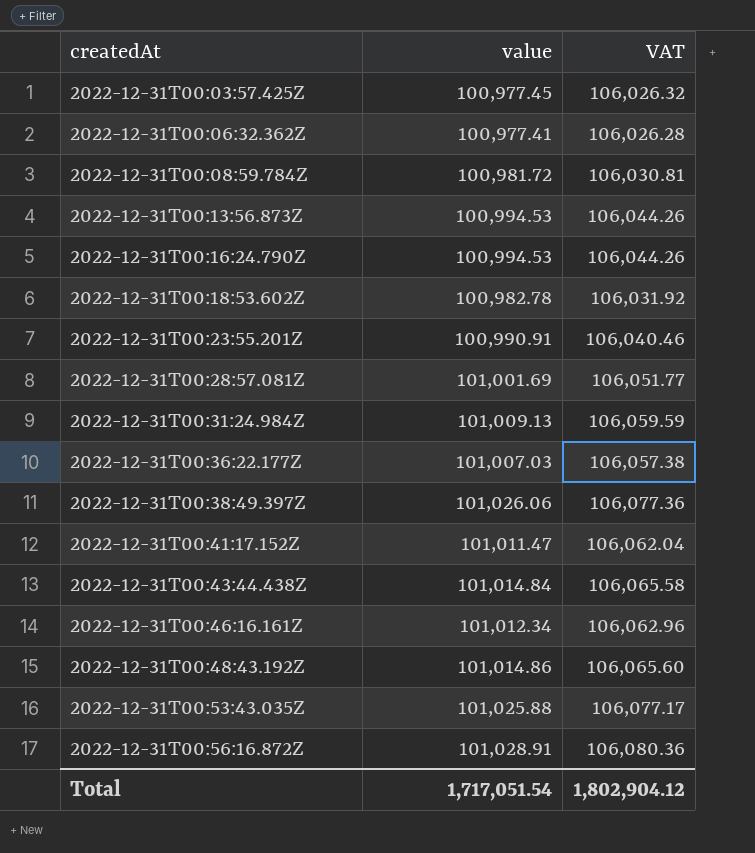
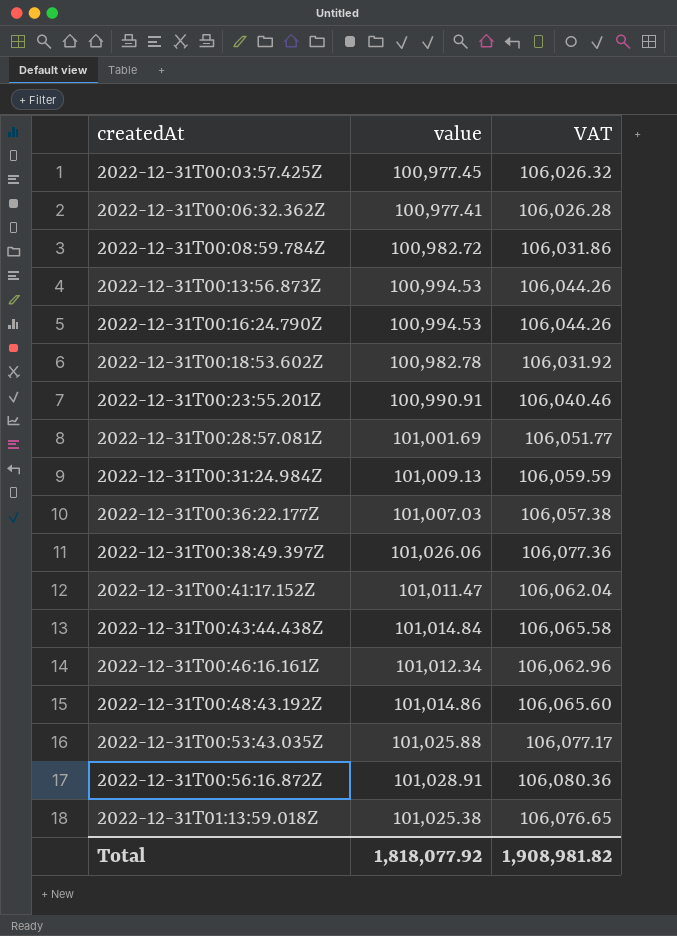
2022-12-31T00:08:59.784Z | value: 100,981.72 -> 100,982.72
2022-12-31T00:08:59.784Z | VAT: 106,030.81 -> 106,031.86
row 2022-12-31T01:13:59.018Z: none -> 101,025.38 | 106,076.65
Total | value: 1,717,051.54 -> 1,818,077.92
Total | VAT: 1,802,904.12 -> 1,908,981.82

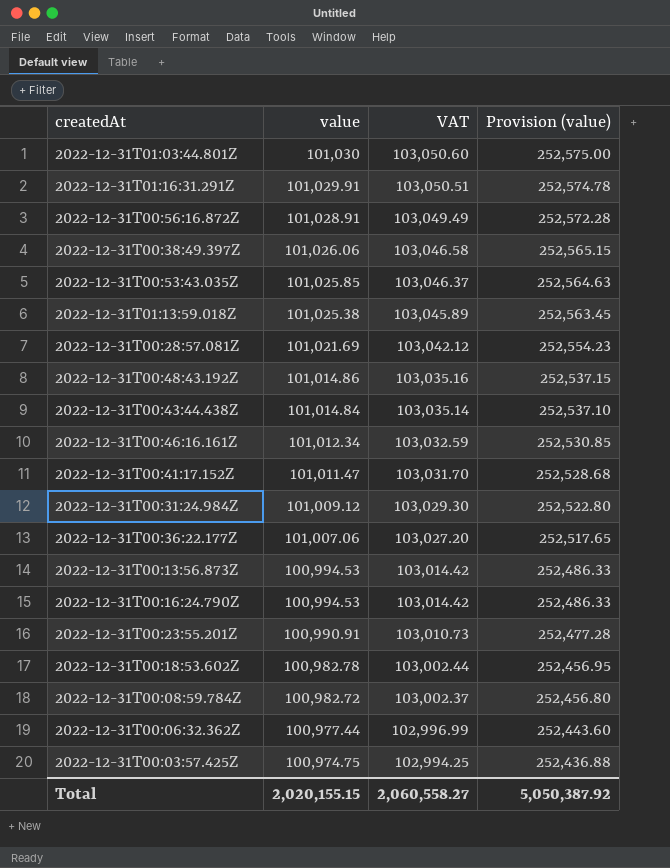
row order: createdAt ascending -> value descending
column VAT | formula: [value] * 1.05 -> [value] * 1.02
column Provision (value) | formula: none -> [value] * 2.5
row 2022-12-31T01:03:44.801Z: none -> 101,030 | 103,050.60 | 252,575.00
row 2022-12-31T01:16:31.291Z: none -> 101,029.91 | 103,050.51 | 252,574.78
2022-12-31T00:53:43.035Z | value: 101,025.88 -> 101,025.85
2022-12-31T00:28:57.081Z | value: 101,001.69 -> 101,021.69
2022-12-31T00:31:24.984Z | value: 101,009.13 -> 101,009.12
2022-12-31T00:36:22.177Z | value: 101,007.03 -> 101,007.06
2022-12-31T00:06:32.362Z | value: 100,977.41 -> 100,977.44
2022-12-31T00:03:57.425Z | value: 100,977.45 -> 100,974.75
Total | value: 1,818,077.92 -> 2,020,155.15
Total | VAT: 1,908,981.82 -> 2,060,558.27

